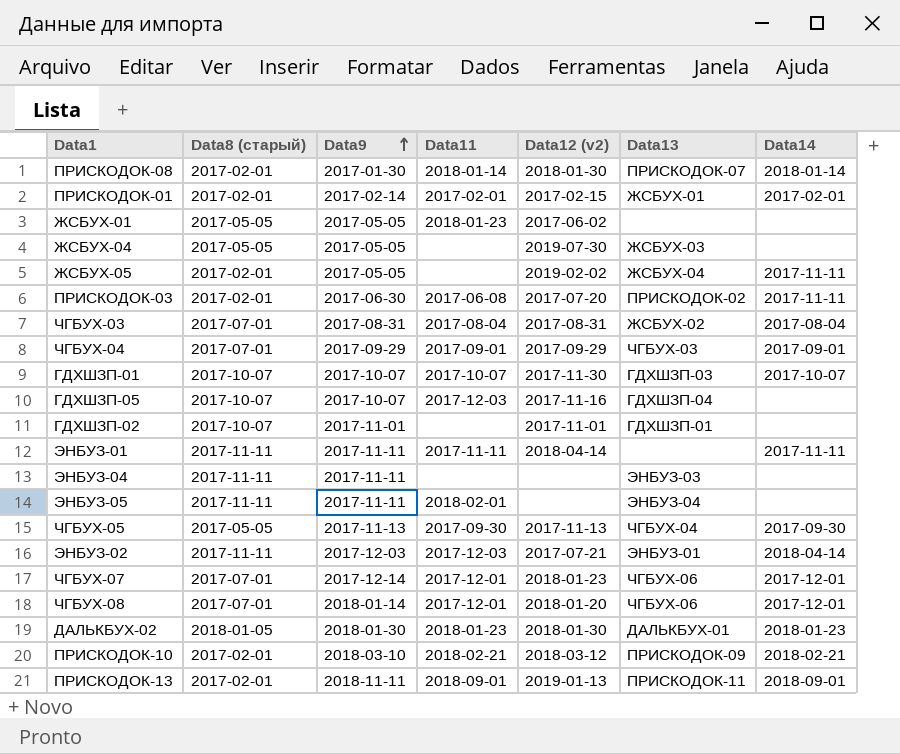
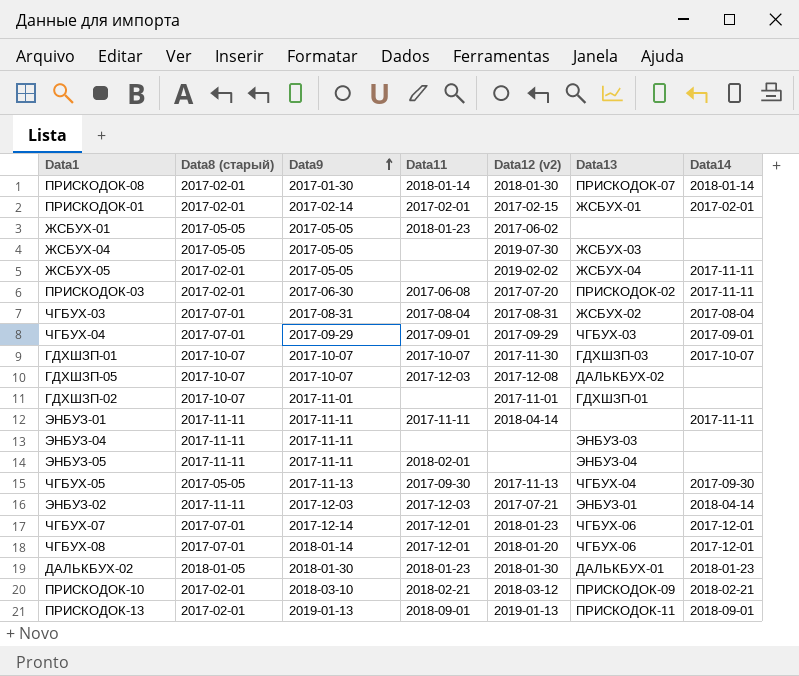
ГДХШЗП-05 | Data12 (v2): 2017-11-16 -> 2017-12-08
ГДХШЗП-05 | Data13: ГДХШЗП-04 -> ДАЛЬКБУХ-02
ПРИСКОДОК-13 | Data9: 2018-11-11 -> 2019-01-13

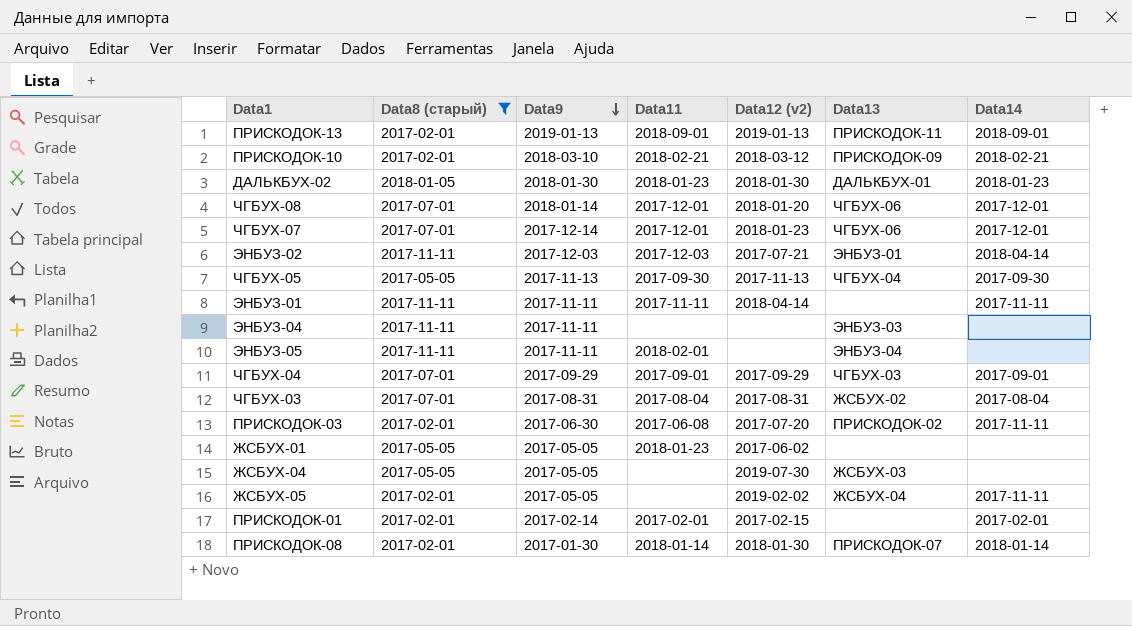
filter: none -> Data8 (старый) != 2017-10-07
row order: Data9 ascending -> Data9 descending
ПРИСКОДОК-01 | Data13: ЖСБУХ-01 -> none

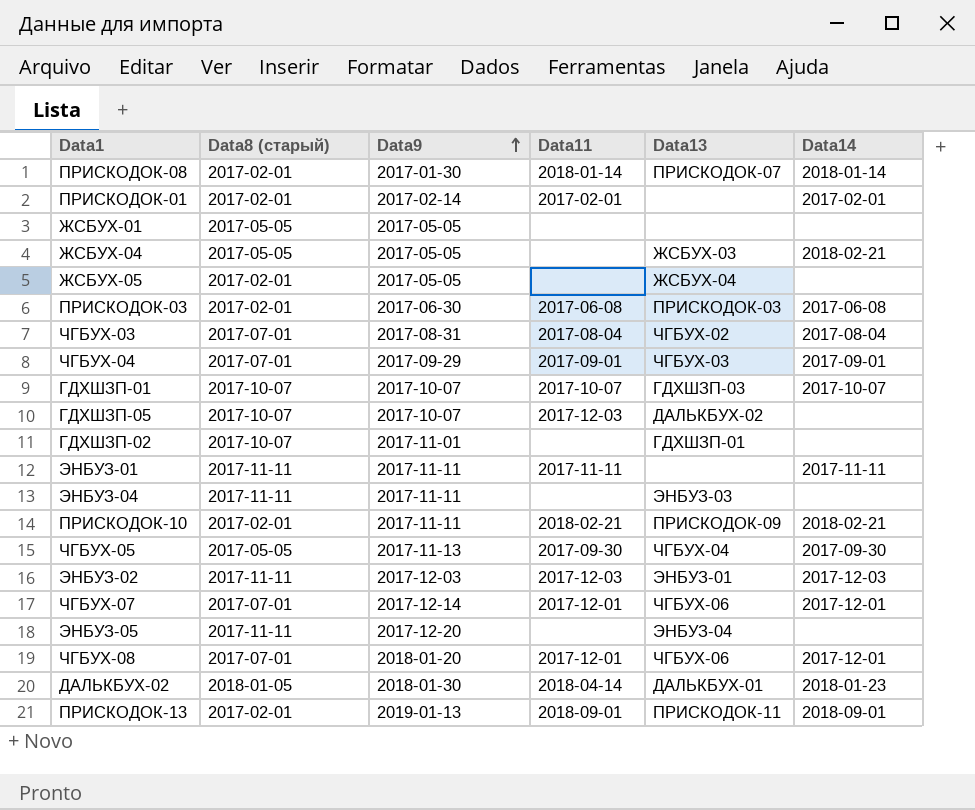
filter: Data8 (старый) != 2017-10-07 -> none
row order: Data9 descending -> Data9 ascending
column Data12 (v2) | position: 5 -> none
ЖСБУХ-01 | Data11: 2018-01-23 -> none
ЖСБУХ-04 | Data14: none -> 2018-02-21
ЖСБУХ-05 | Data14: 2017-11-11 -> none
ПРИСКОДОК-03 | Data13: ПРИСКОДОК-02 -> ПРИСКОДОК-03
ПРИСКОДОК-03 | Data14: 2017-11-11 -> 2017-06-08
ЧГБУХ-03 | Data13: ЖСБУХ-02 -> ЧГБУХ-02
ПРИСКОДОК-10 | Data9: 2018-03-10 -> 2017-11-11
ЭНБУЗ-02 | Data14: 2018-04-14 -> 2017-12-03
ЭНБУЗ-05 | Data9: 2017-11-11 -> 2017-12-20
ЭНБУЗ-05 | Data11: 2018-02-01 -> none
ЧГБУХ-08 | Data9: 2018-01-14 -> 2018-01-20
ДАЛЬКБУХ-02 | Data11: 2018-01-23 -> 2018-04-14

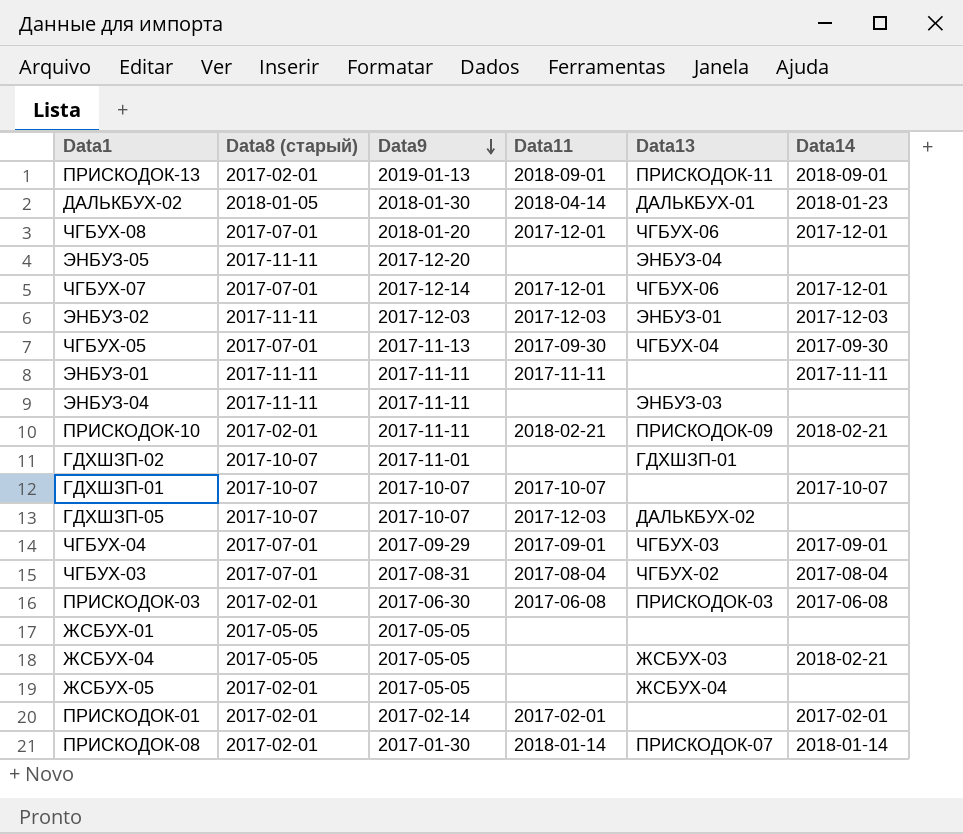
row order: Data9 ascending -> Data9 descending
ЧГБУХ-05 | Data8 (старый): 2017-05-05 -> 2017-07-01
ГДХШЗП-01 | Data13: ГДХШЗП-03 -> none

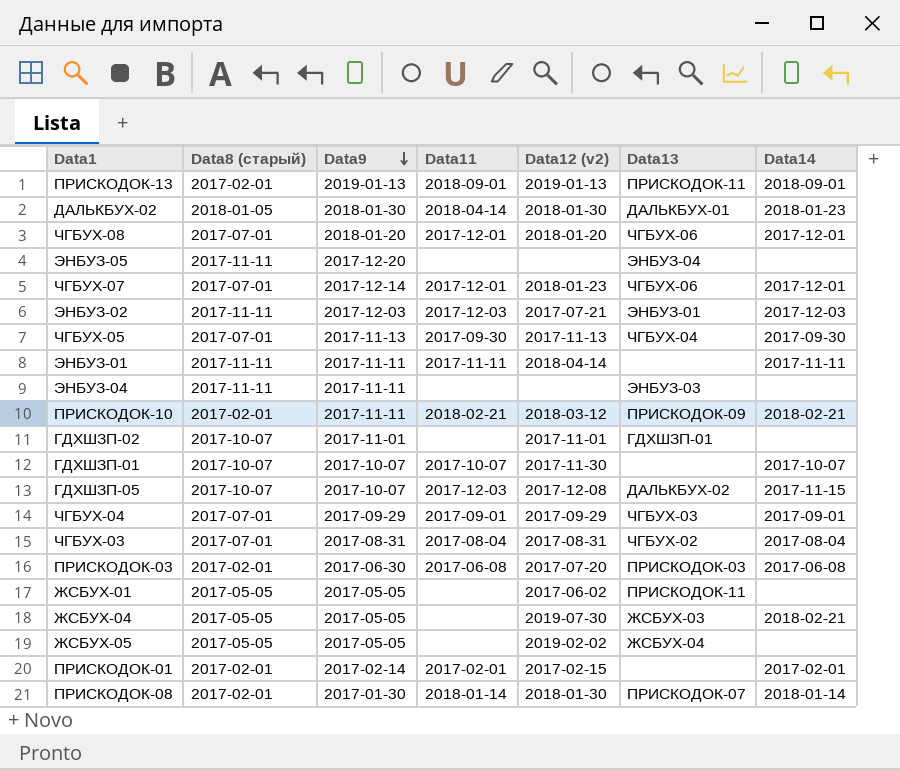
column Data12 (v2) | position: none -> 5
ГДХШЗП-05 | Data14: none -> 2017-11-15
ЖСБУХ-01 | Data13: none -> ПРИСКОДОК-11
ЖСБУХ-05 | Data8 (старый): 2017-02-01 -> 2017-05-05

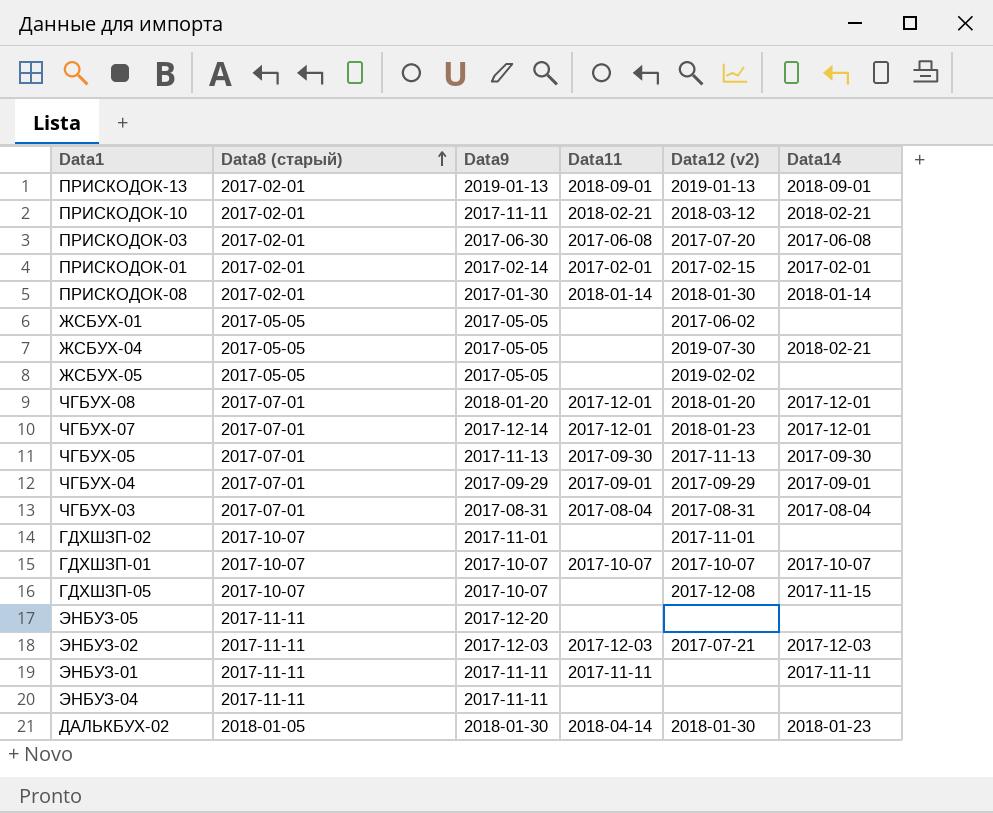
row order: Data9 descending -> Data8 (старый) ascending
column Data13 | position: 6 -> none
ГДХШЗП-01 | Data12 (v2): 2017-11-30 -> 2017-10-07
ГДХШЗП-05 | Data11: 2017-12-03 -> none
ЭНБУЗ-01 | Data12 (v2): 2018-04-14 -> none

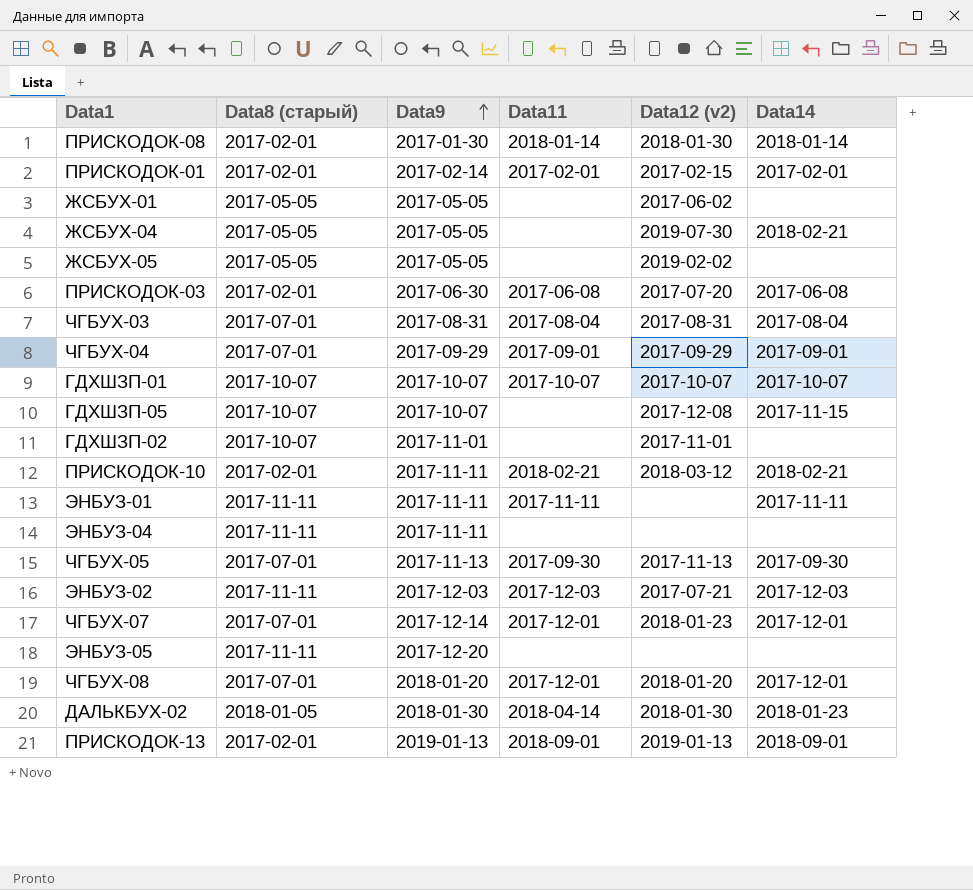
row order: Data8 (старый) ascending -> Data9 ascending

